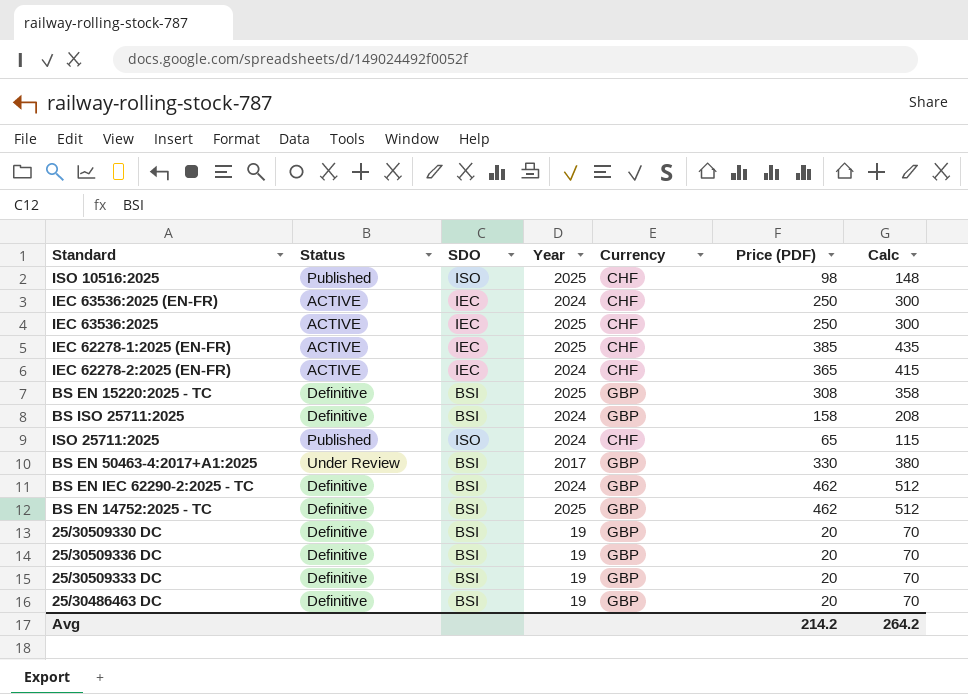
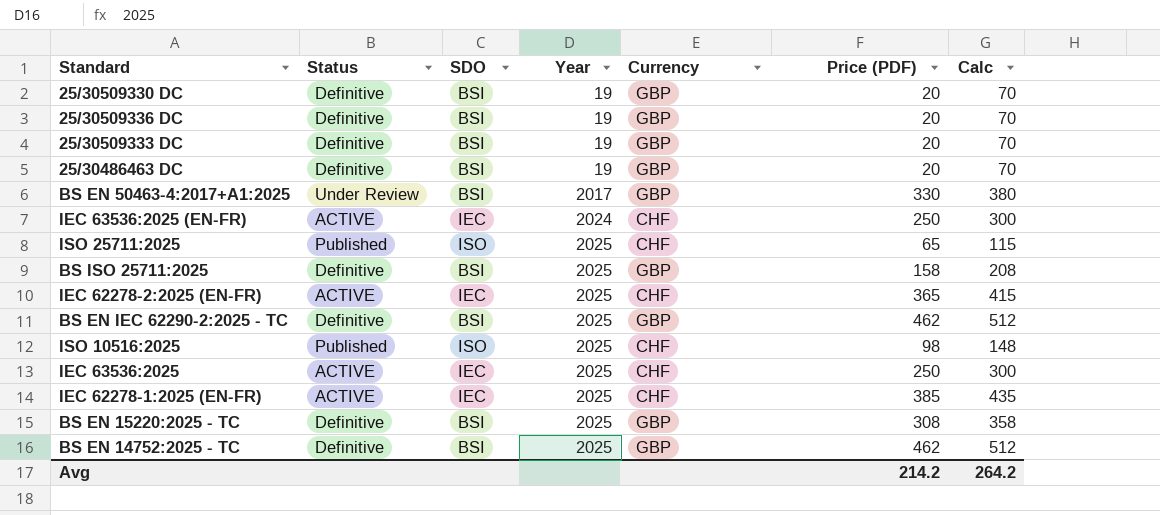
row order: none -> Year ascending
ISO 25711:2025 | Year: 2024 -> 2025
BS ISO 25711:2025 | Year: 2024 -> 2025
IEC 62278-2:2025 (EN-FR) | Year: 2024 -> 2025
BS EN IEC 62290-2:2025 - TC | Year: 2024 -> 2025

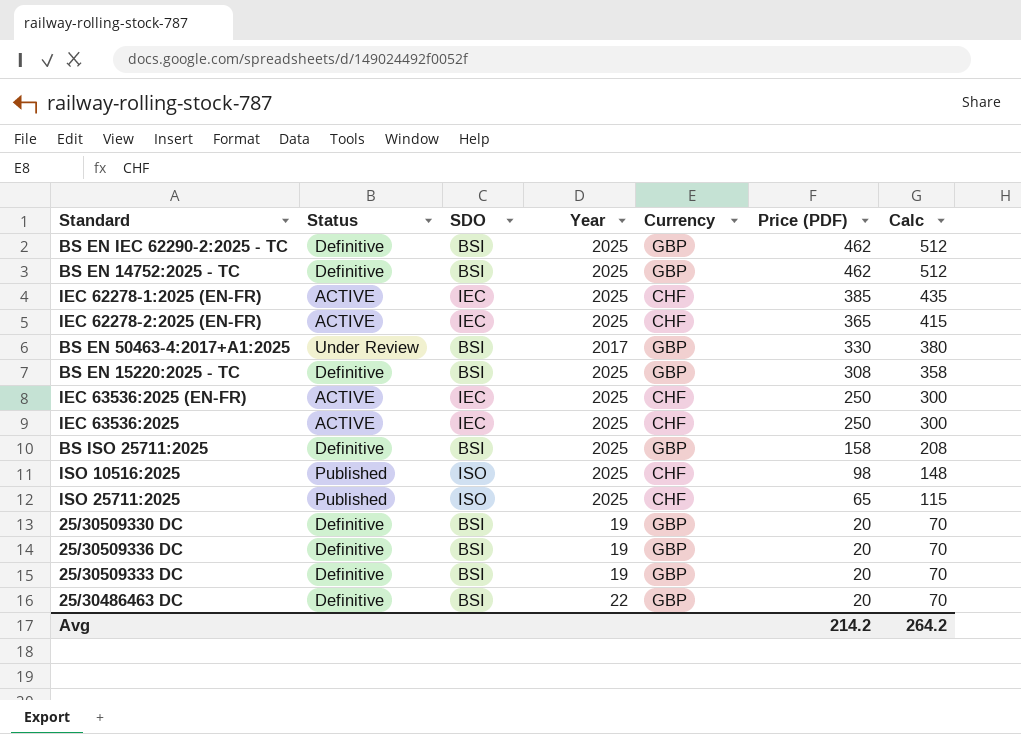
row order: Year ascending -> Price (PDF) descending
IEC 63536:2025 (EN-FR) | Year: 2024 -> 2025
25/30486463 DC | Year: 19 -> 22

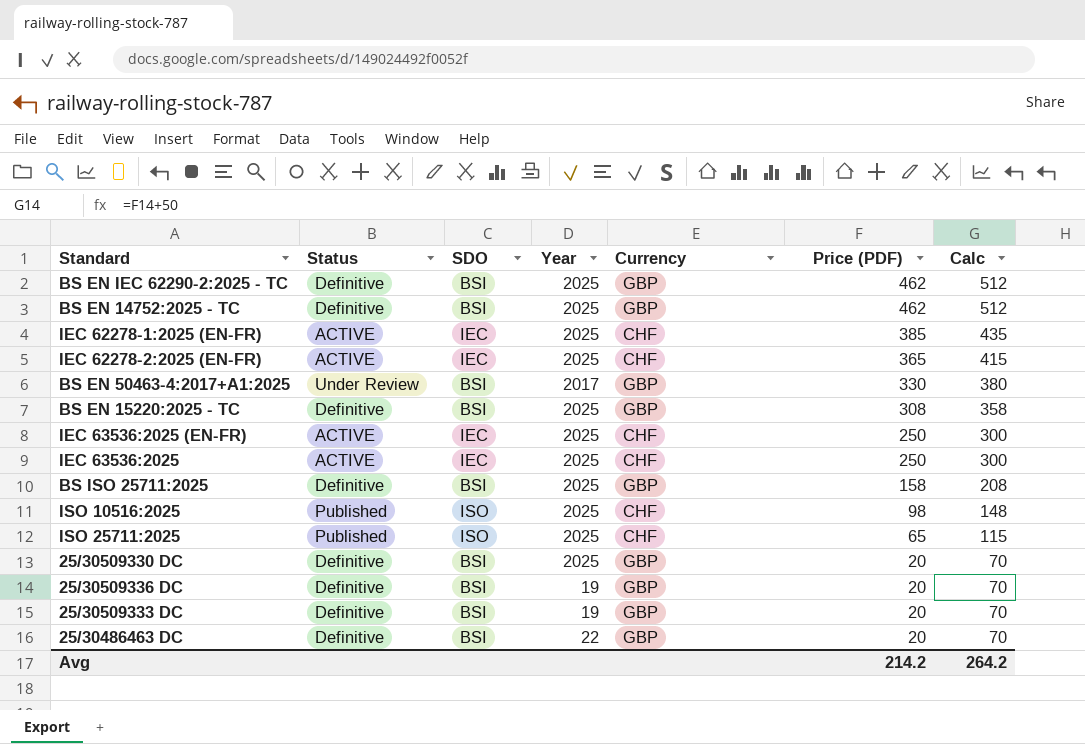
25/30509330 DC | Year: 19 -> 2025

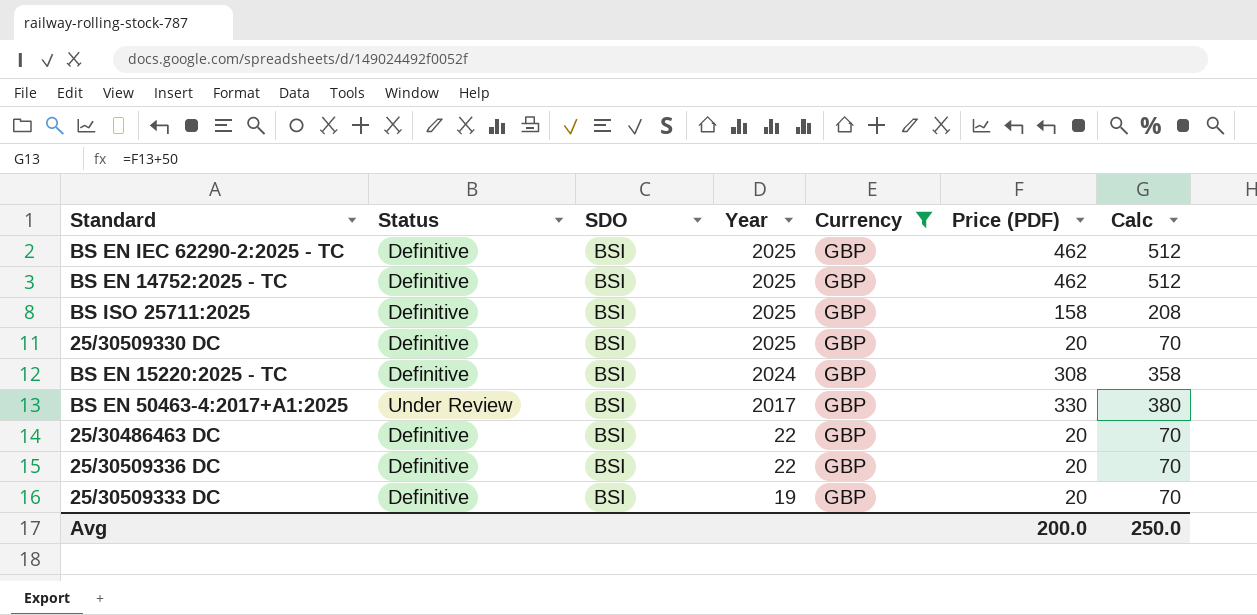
filter: none -> Currency = GBP
row order: Price (PDF) descending -> Year descending
BS EN 15220:2025 - TC | Year: 2025 -> 2024
25/30509336 DC | Year: 19 -> 22
Avg | Price (PDF): 214.2 -> 200.0
Avg | Calc: 264.2 -> 250.0

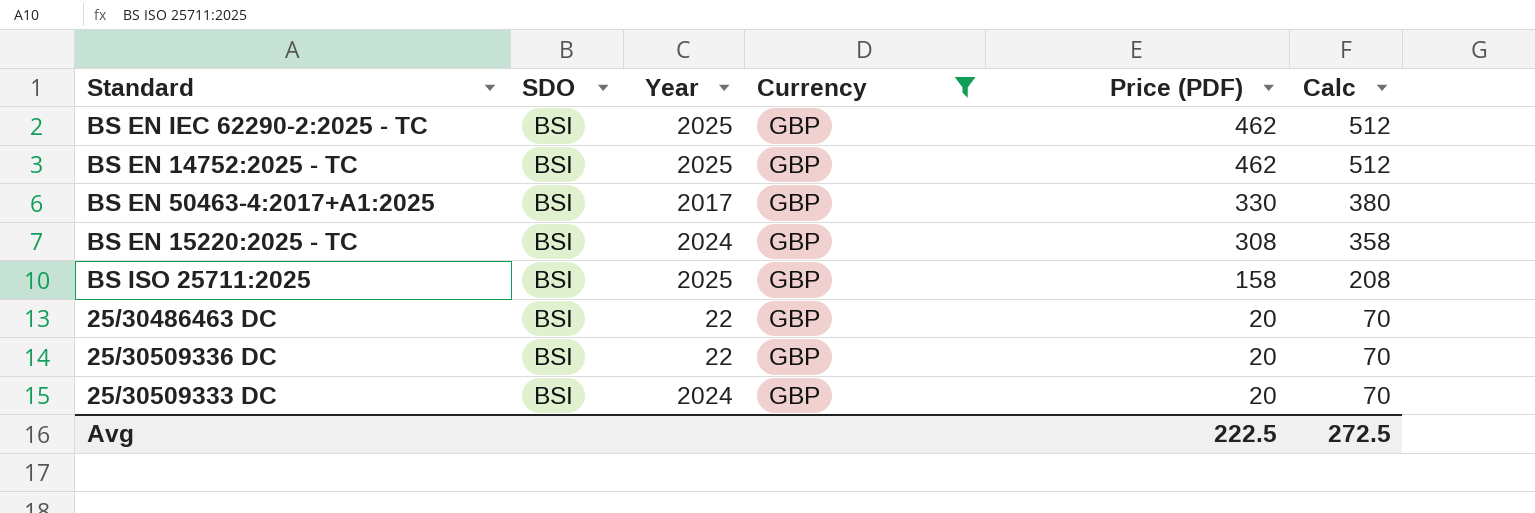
row order: Year descending -> Price (PDF) descending
column Status | position: 2 -> none
row 25/30509330 DC: Definitive | BSI | 2025 | GBP | 20 | 70 -> none
25/30509333 DC | Year: 19 -> 2024
Avg | Price (PDF): 200.0 -> 222.5
Avg | Calc: 250.0 -> 272.5

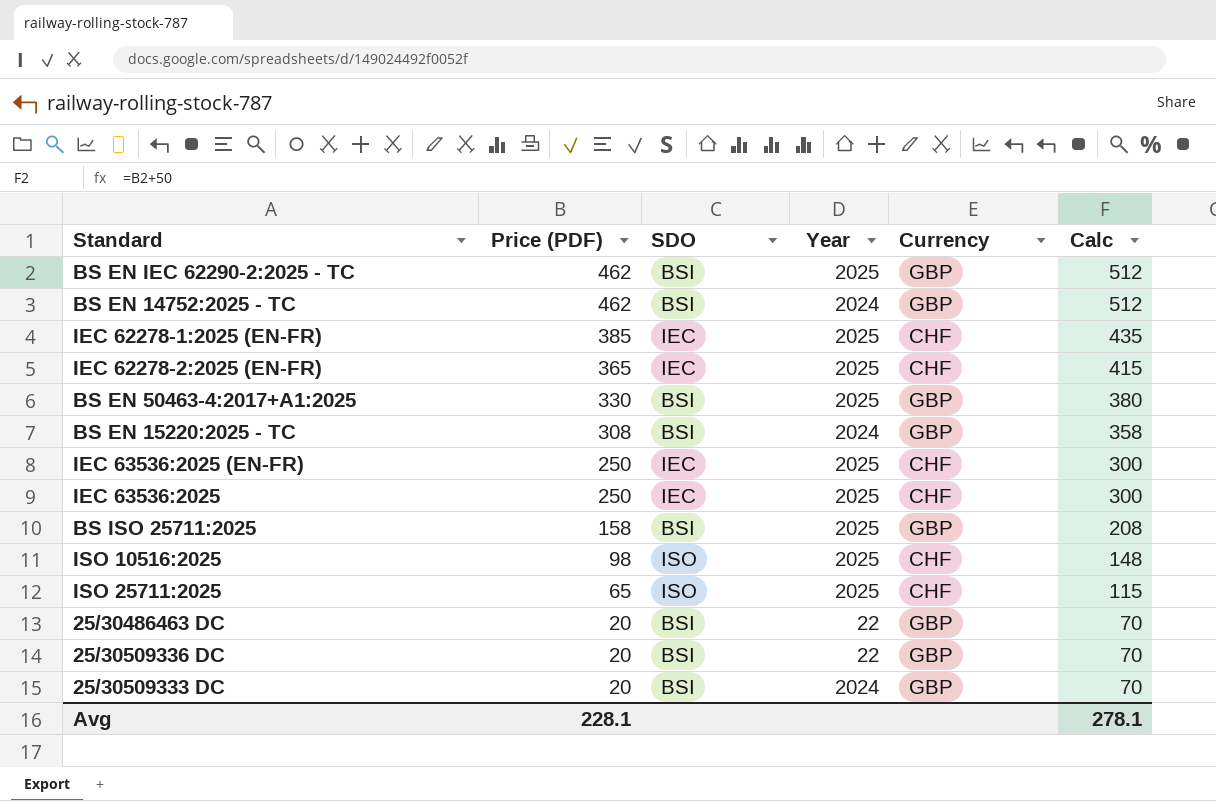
filter: Currency = GBP -> none
column Price (PDF) | position: 5 -> 2
BS EN 14752:2025 - TC | Year: 2025 -> 2024
BS EN 50463-4:2017+A1:2025 | Year: 2017 -> 2025
Avg | Price (PDF): 222.5 -> 228.1
Avg | Calc: 272.5 -> 278.1

